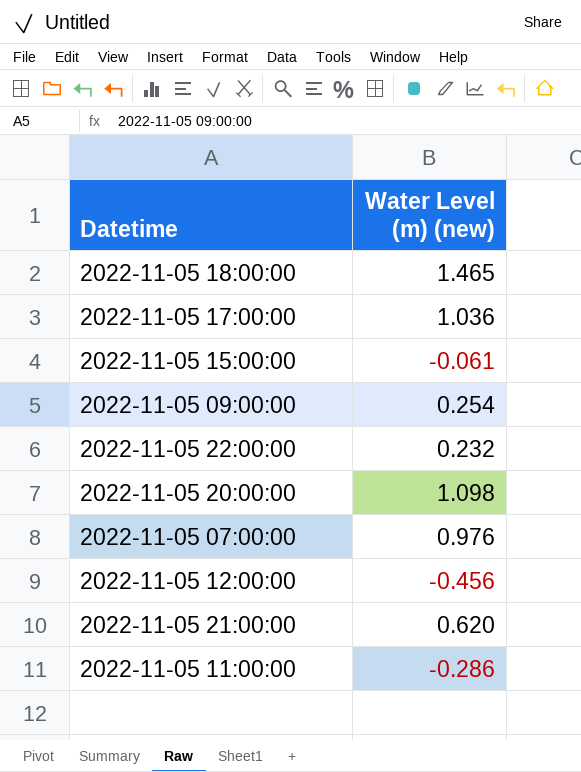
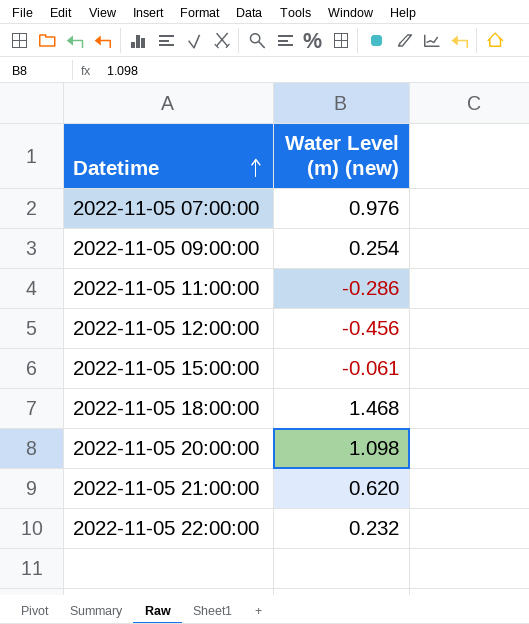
row order: none -> Datetime ascending
row 2022-11-05 17:00:00: 1.036 -> none
2022-11-05 18:00:00 | Water Level (m) (new): 1.465 -> 1.468

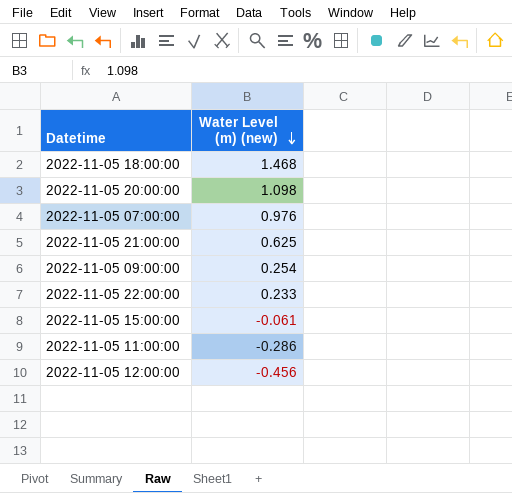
row order: Datetime ascending -> Water Level (m) (new) descending
2022-11-05 21:00:00 | Water Level (m) (new): 0.620 -> 0.625
2022-11-05 22:00:00 | Water Level (m) (new): 0.232 -> 0.233

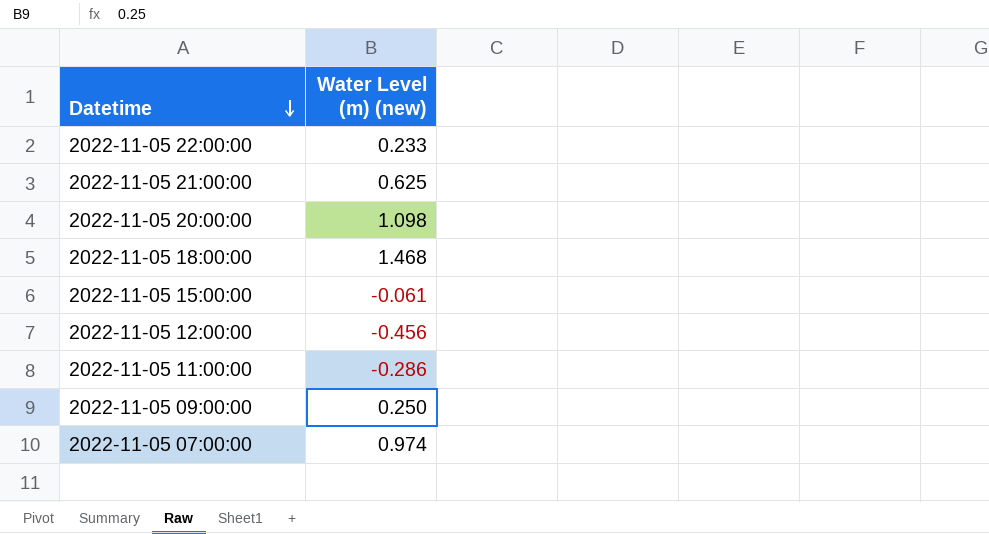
row order: Water Level (m) (new) descending -> Datetime descending
2022-11-05 09:00:00 | Water Level (m) (new): 0.254 -> 0.250
2022-11-05 07:00:00 | Water Level (m) (new): 0.976 -> 0.974

